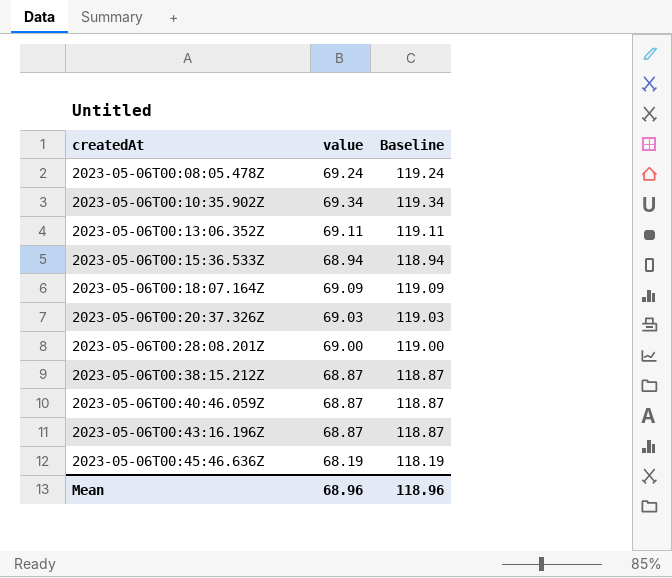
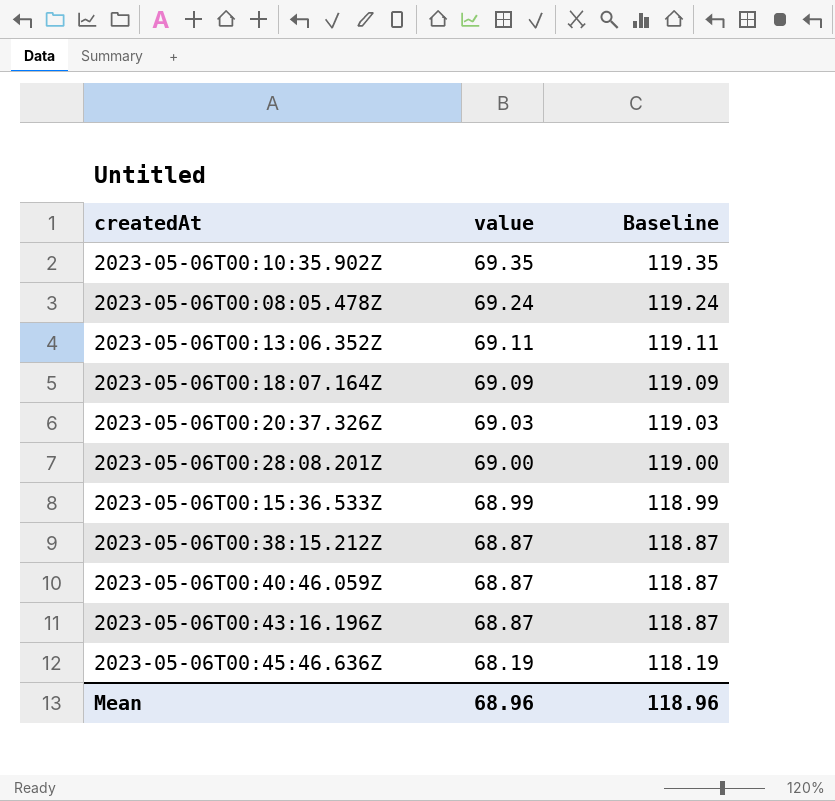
row order: createdAt ascending -> value descending
2023-05-06T00:10:35.902Z | value: 69.34 -> 69.35
2023-05-06T00:10:35.902Z | Baseline: 119.34 -> 119.35
2023-05-06T00:15:36.533Z | value: 68.94 -> 68.99
2023-05-06T00:15:36.533Z | Baseline: 118.94 -> 118.99

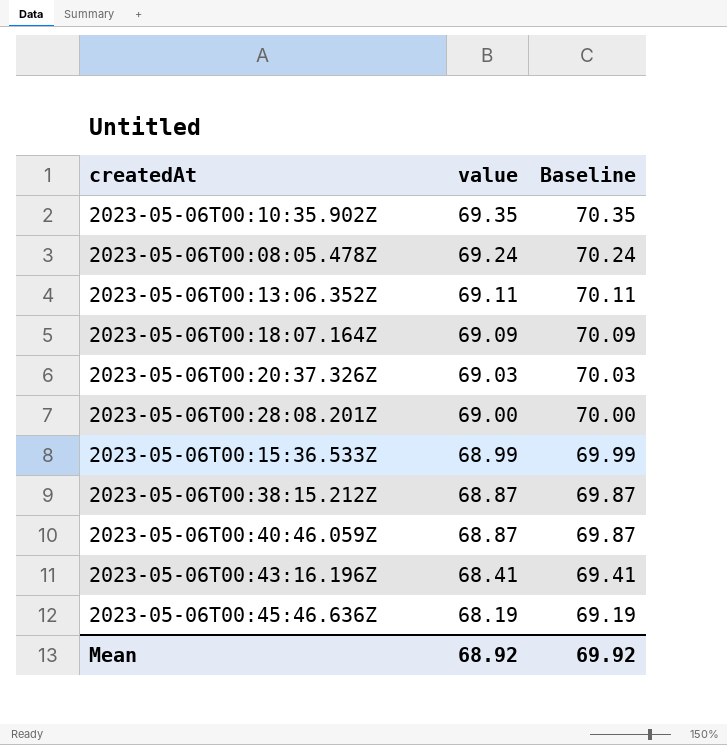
column Baseline | formula: [value] + 50 -> [value] + 1
2023-05-06T00:43:16.196Z | value: 68.87 -> 68.41
Mean | value: 68.96 -> 68.92
Mean | Baseline: 118.96 -> 69.92

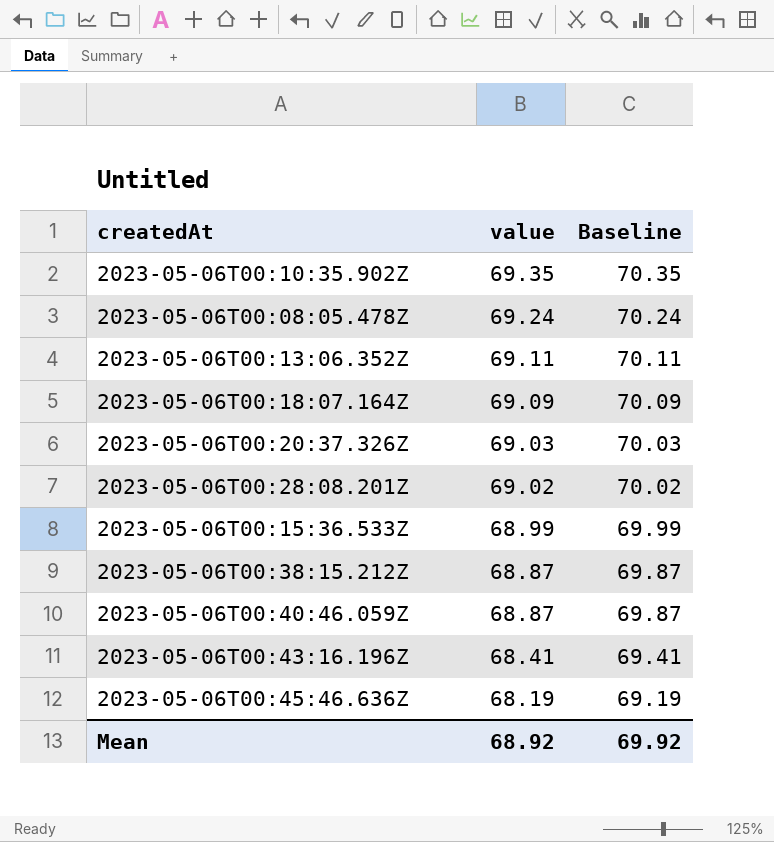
2023-05-06T00:28:08.201Z | value: 69.00 -> 69.02
2023-05-06T00:28:08.201Z | Baseline: 70.00 -> 70.02

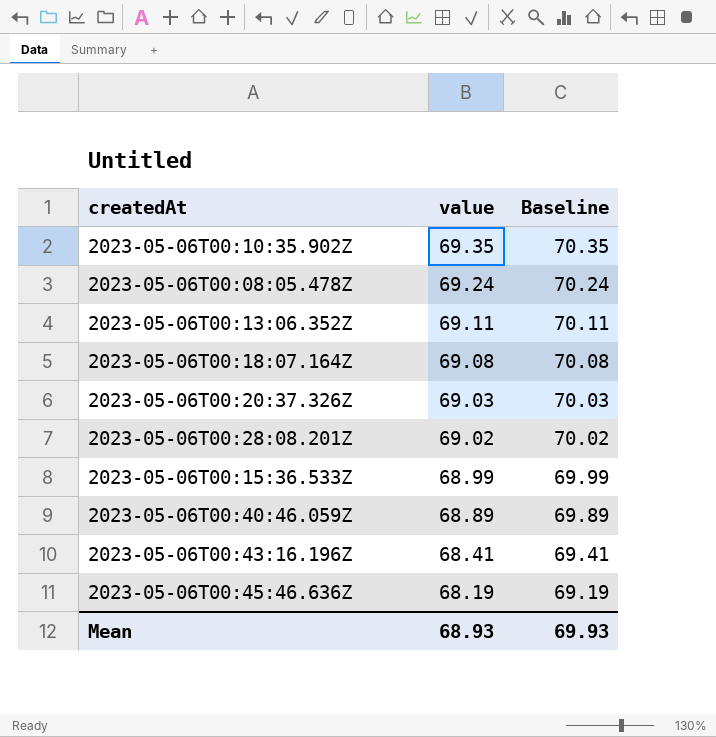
row 2023-05-06T00:38:15.212Z: 68.87 | 69.87 -> none
2023-05-06T00:18:07.164Z | value: 69.09 -> 69.08
2023-05-06T00:18:07.164Z | Baseline: 70.09 -> 70.08
2023-05-06T00:40:46.059Z | value: 68.87 -> 68.89
2023-05-06T00:40:46.059Z | Baseline: 69.87 -> 69.89
Mean | value: 68.92 -> 68.93
Mean | Baseline: 69.92 -> 69.93

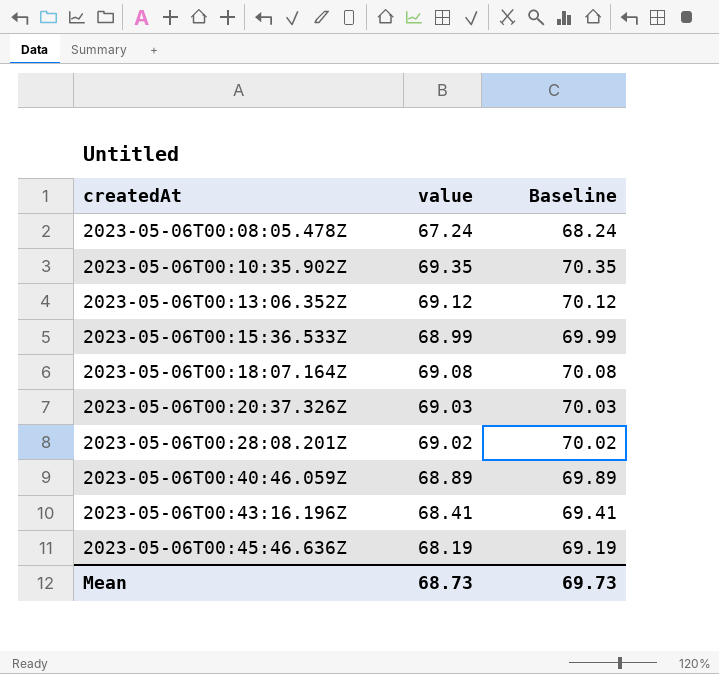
row order: value descending -> createdAt ascending
2023-05-06T00:08:05.478Z | value: 69.24 -> 67.24
2023-05-06T00:08:05.478Z | Baseline: 70.24 -> 68.24
2023-05-06T00:13:06.352Z | value: 69.11 -> 69.12
2023-05-06T00:13:06.352Z | Baseline: 70.11 -> 70.12
Mean | value: 68.93 -> 68.73
Mean | Baseline: 69.93 -> 69.73

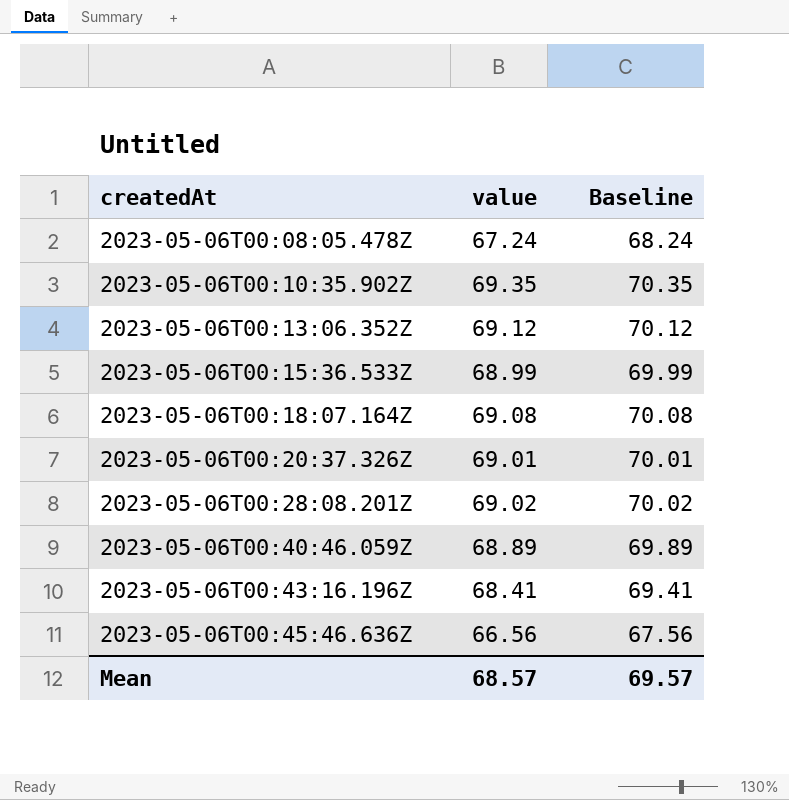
2023-05-06T00:20:37.326Z | value: 69.03 -> 69.01
2023-05-06T00:20:37.326Z | Baseline: 70.03 -> 70.01
2023-05-06T00:45:46.636Z | value: 68.19 -> 66.56
2023-05-06T00:45:46.636Z | Baseline: 69.19 -> 67.56
Mean | value: 68.73 -> 68.57
Mean | Baseline: 69.73 -> 69.57

